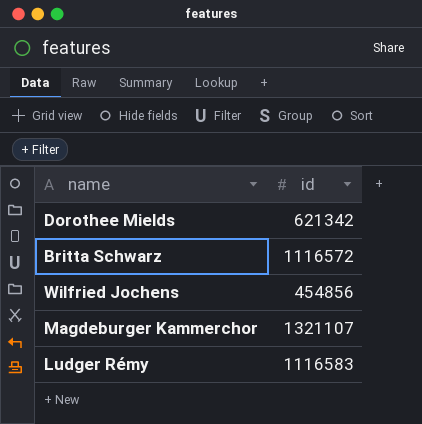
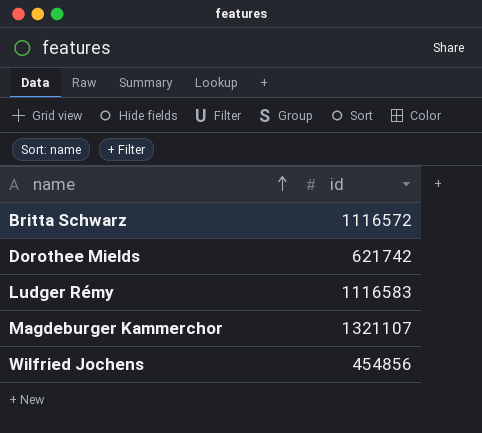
row order: none -> name ascending
Dorothee Mields | id: 621342 -> 621742

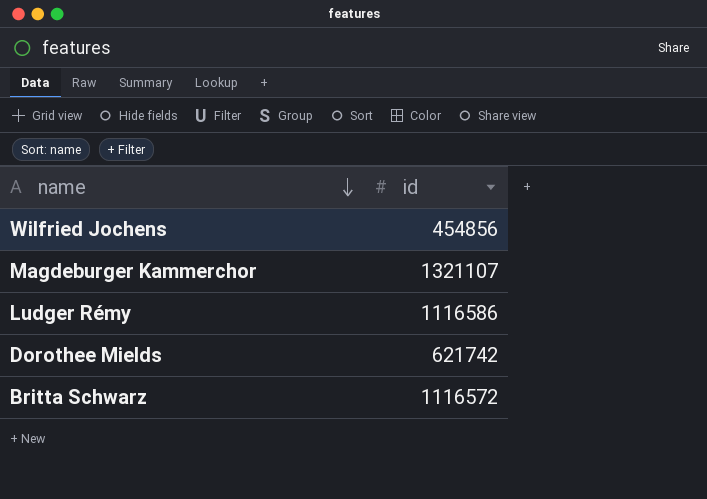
row order: name ascending -> name descending
Ludger Rémy | id: 1116583 -> 1116586

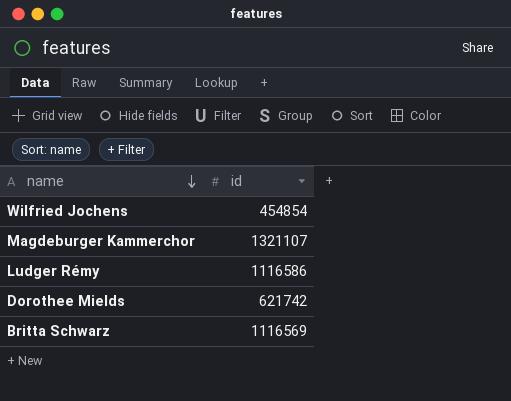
Wilfried Jochens | id: 454856 -> 454854
Britta Schwarz | id: 1116572 -> 1116569

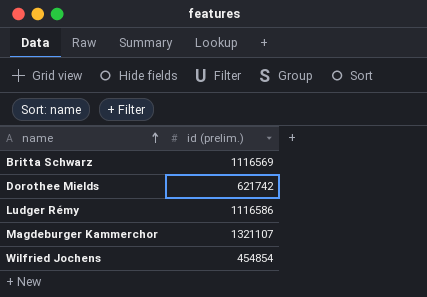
row order: name descending -> name ascending
column name: id -> id (prelim.)

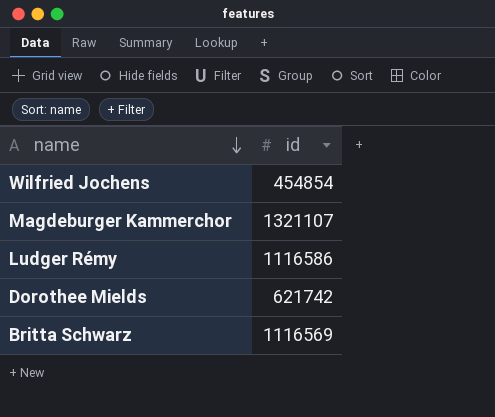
row order: name ascending -> name descending
column name: id (prelim.) -> id

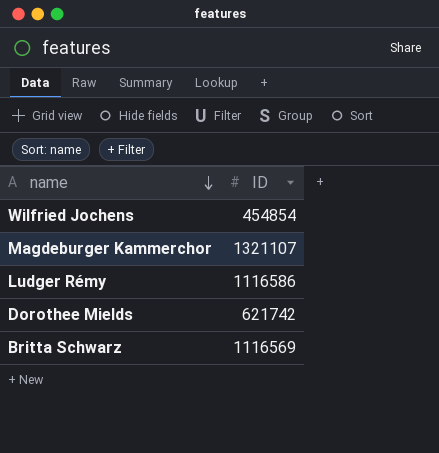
column name: id -> ID

